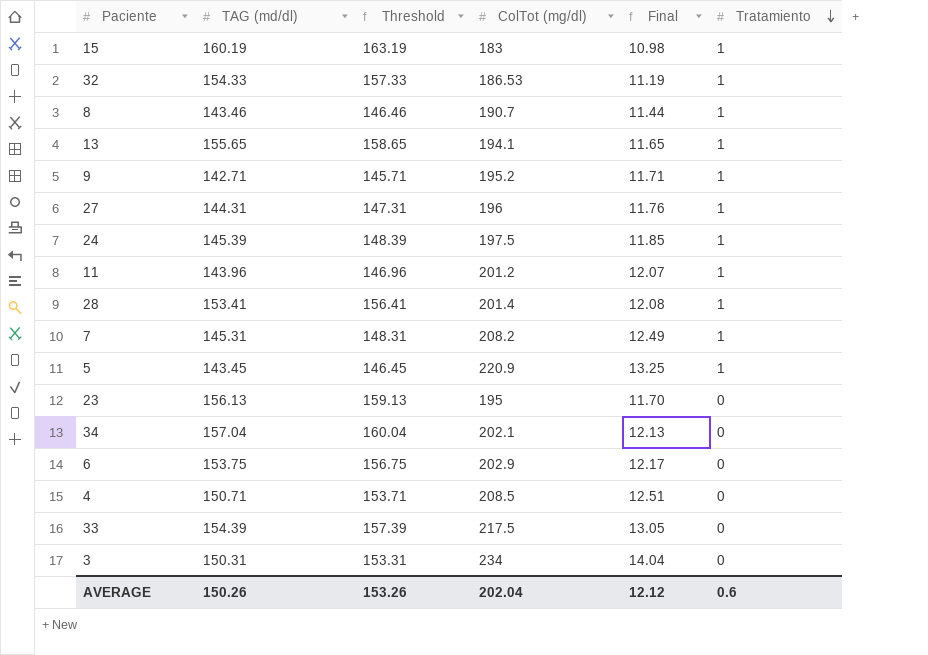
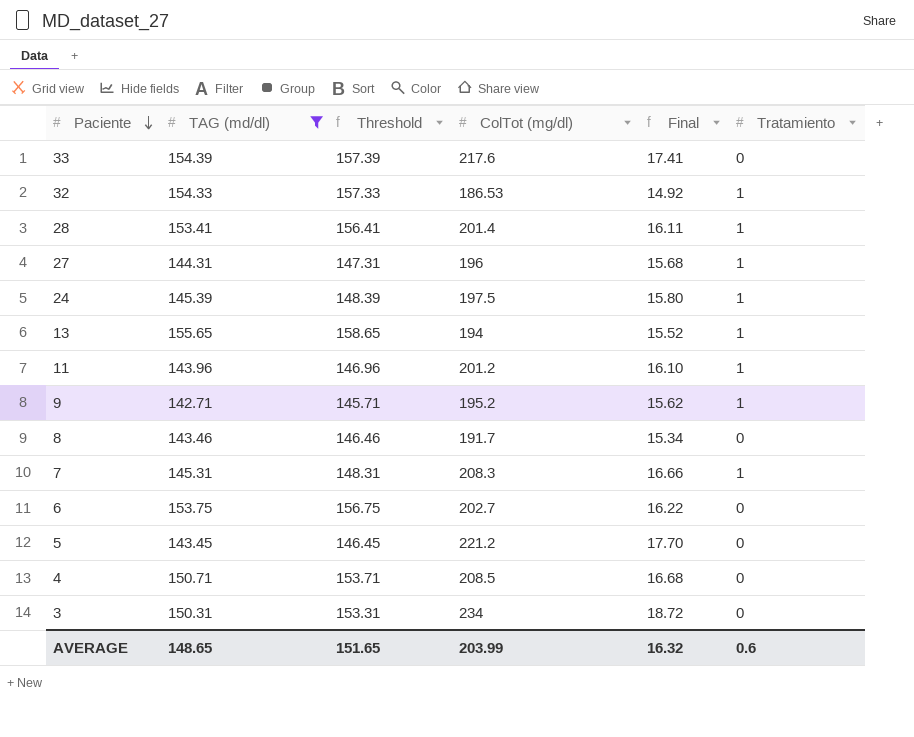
filter: none -> TAG (md/dl) <= 155.65
row order: Tratamiento descending -> Paciente descending
column Final | formula: [ColTot (mg/dl)] * 0.06 -> [ColTot (mg/dl)] * 0.08
33 | ColTot (mg/dl): 217.5 -> 217.6
13 | ColTot (mg/dl): 194.1 -> 194
8 | ColTot (mg/dl): 190.7 -> 191.7
8 | Tratamiento: 1 -> 0
7 | ColTot (mg/dl): 208.2 -> 208.3
6 | ColTot (mg/dl): 202.9 -> 202.7
5 | ColTot (mg/dl): 220.9 -> 221.2
5 | Tratamiento: 1 -> 0
AVERAGE | TAG (md/dl): 150.26 -> 148.65
AVERAGE | Threshold: 153.26 -> 151.65
AVERAGE | ColTot (mg/dl): 202.04 -> 203.99
AVERAGE | Final: 12.12 -> 16.32

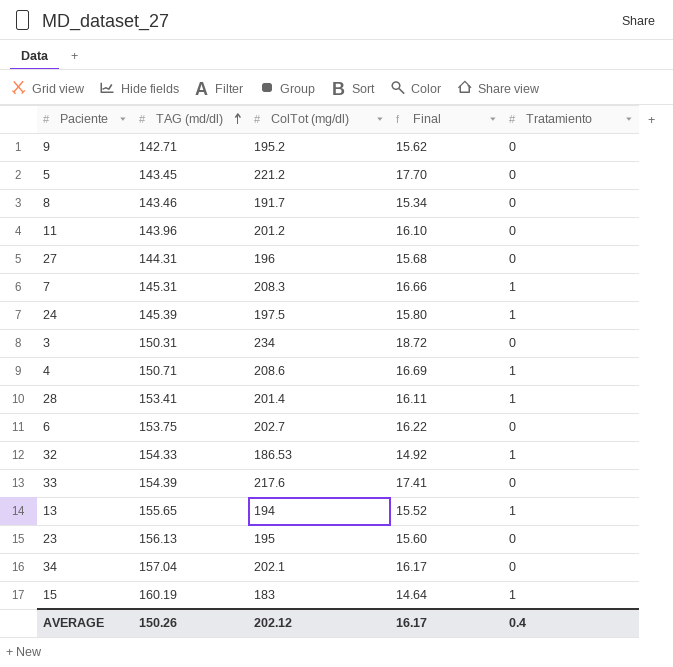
filter: TAG (md/dl) <= 155.65 -> none
row order: Paciente descending -> TAG (md/dl) ascending
column Threshold | formula: [TAG (md/dl)] + 3 -> none
9 | Tratamiento: 1 -> 0
11 | Tratamiento: 1 -> 0
27 | Tratamiento: 1 -> 0
4 | ColTot (mg/dl): 208.5 -> 208.6
4 | Final: 16.68 -> 16.69
4 | Tratamiento: 0 -> 1
AVERAGE | TAG (md/dl): 148.65 -> 150.26
AVERAGE | ColTot (mg/dl): 203.99 -> 202.12
AVERAGE | Final: 16.32 -> 16.17
AVERAGE | Tratamiento: 0.6 -> 0.4

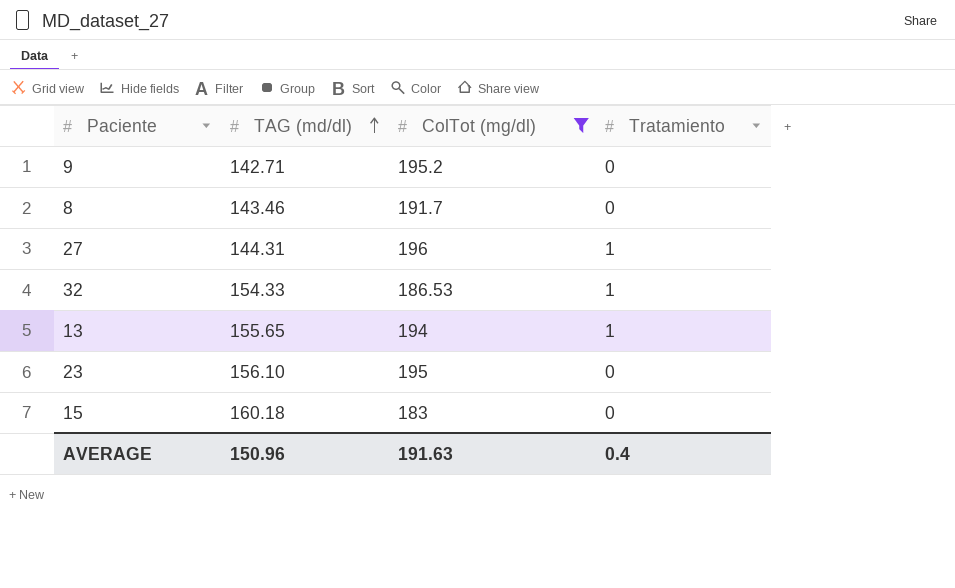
filter: none -> ColTot (mg/dl) <= 196
column Final | formula: [ColTot (mg/dl)] * 0.08 -> none
27 | Tratamiento: 0 -> 1
23 | TAG (md/dl): 156.13 -> 156.10
15 | TAG (md/dl): 160.19 -> 160.18
15 | Tratamiento: 1 -> 0
AVERAGE | TAG (md/dl): 150.26 -> 150.96
AVERAGE | ColTot (mg/dl): 202.12 -> 191.63

